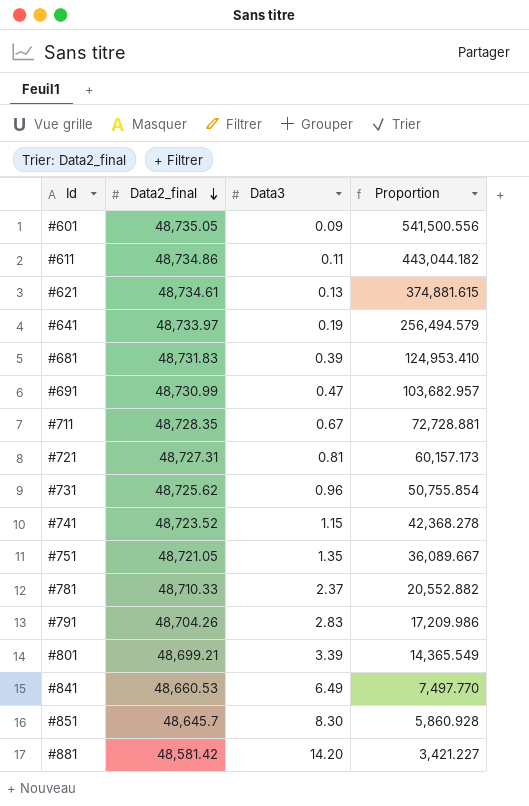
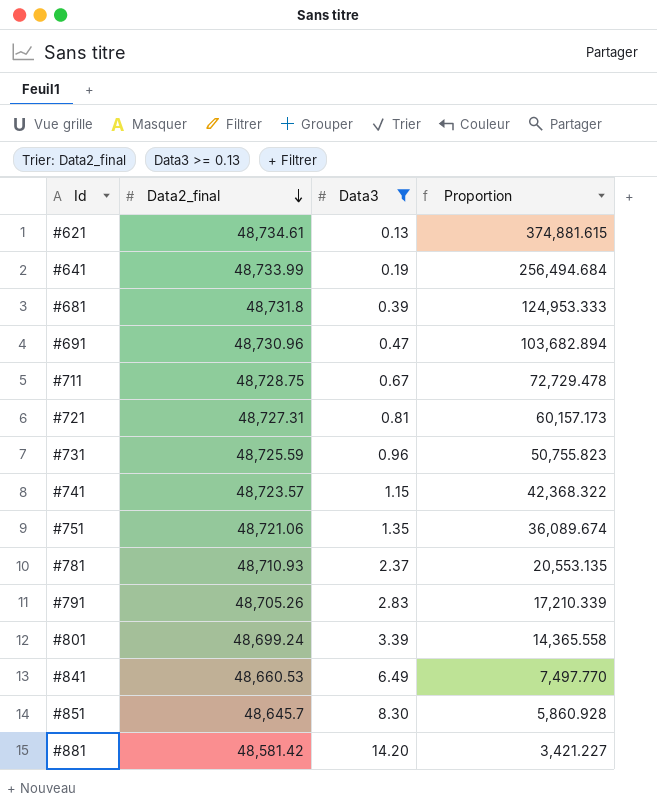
filter: none -> Data3 >= 0.13
#641 | Data2_final: 48,733.97 -> 48,733.99
#641 | Proportion: 256,494.579 -> 256,494.684
#681 | Data2_final: 48,731.83 -> 48,731.8
#681 | Proportion: 124,953.410 -> 124,953.333
#691 | Data2_final: 48,730.99 -> 48,730.96
#691 | Proportion: 103,682.957 -> 103,682.894
#711 | Data2_final: 48,728.35 -> 48,728.75
#711 | Proportion: 72,728.881 -> 72,729.478
#731 | Data2_final: 48,725.62 -> 48,725.59
#731 | Proportion: 50,755.854 -> 50,755.823
#741 | Data2_final: 48,723.52 -> 48,723.57
#741 | Proportion: 42,368.278 -> 42,368.322
#751 | Data2_final: 48,721.05 -> 48,721.06
#751 | Proportion: 36,089.667 -> 36,089.674
#781 | Data2_final: 48,710.33 -> 48,710.93
#781 | Proportion: 20,552.882 -> 20,553.135
#791 | Data2_final: 48,704.26 -> 48,705.26
#791 | Proportion: 17,209.986 -> 17,210.339
#801 | Data2_final: 48,699.21 -> 48,699.24
#801 | Proportion: 14,365.549 -> 14,365.558

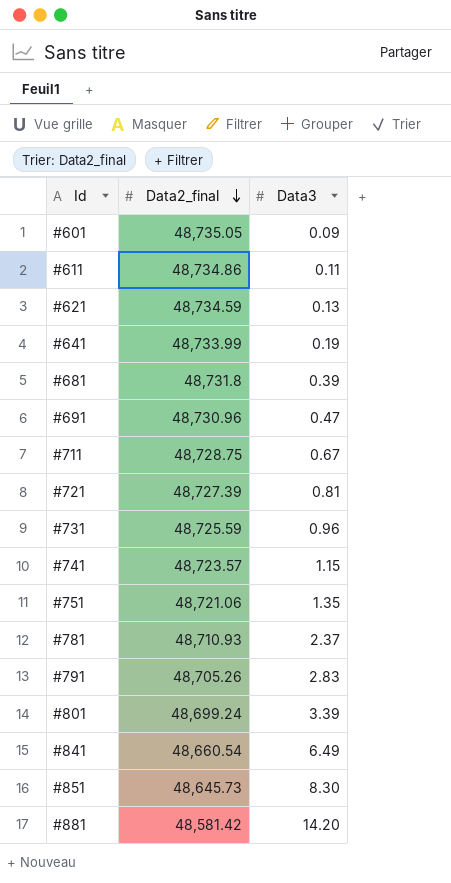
filter: Data3 >= 0.13 -> none
column Proportion | formula: [Data2_final] / [Data3] -> none
#621 | Data2_final: 48,734.61 -> 48,734.59
#721 | Data2_final: 48,727.31 -> 48,727.39
#841 | Data2_final: 48,660.53 -> 48,660.54
#851 | Data2_final: 48,645.7 -> 48,645.73

